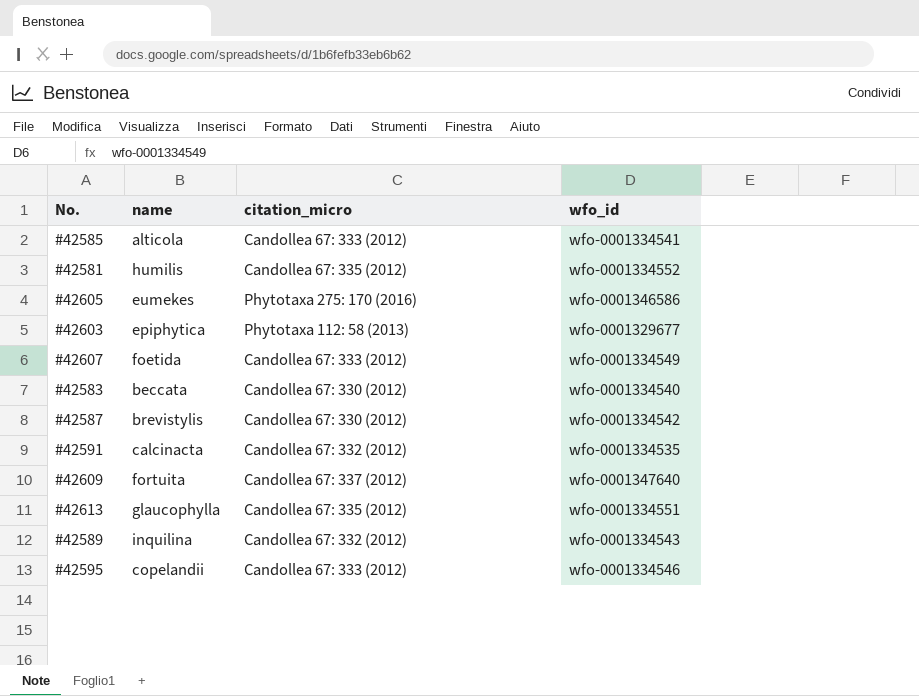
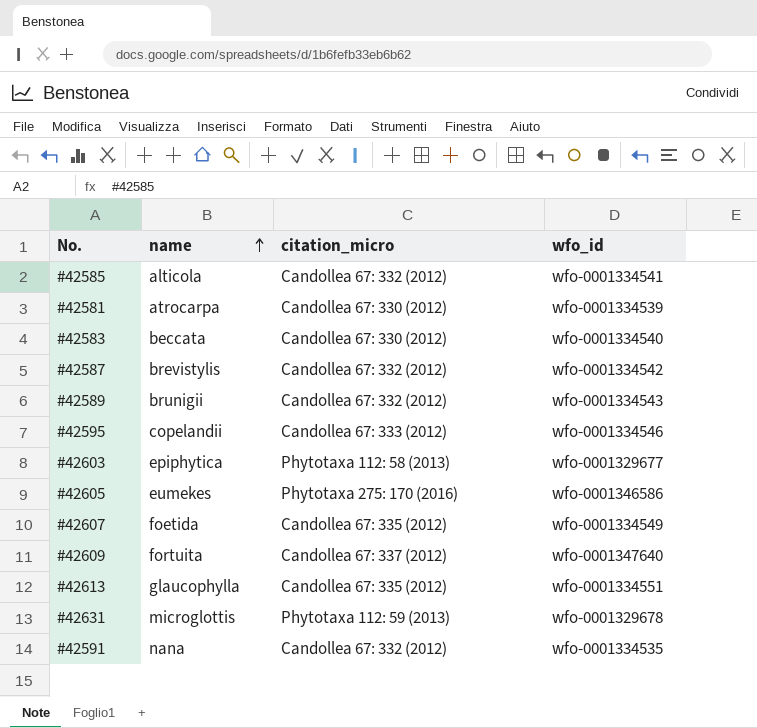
row order: none -> name ascending
#42585 | citation_micro: Candollea 67: 333 (2012) -> Candollea 67: 332 (2012)
#42581 | name: humilis -> atrocarpa
#42581 | citation_micro: Candollea 67: 335 (2012) -> Candollea 67: 330 (2012)
#42581 | wfo_id: wfo-0001334552 -> wfo-0001334539
#42587 | citation_micro: Candollea 67: 330 (2012) -> Candollea 67: 332 (2012)
#42589 | name: inquilina -> brunigii
#42607 | citation_micro: Candollea 67: 333 (2012) -> Candollea 67: 335 (2012)
row #42631: none -> microglottis | Phytotaxa 112: 59 (2013) | wfo-0001329678
#42591 | name: calcinacta -> nana

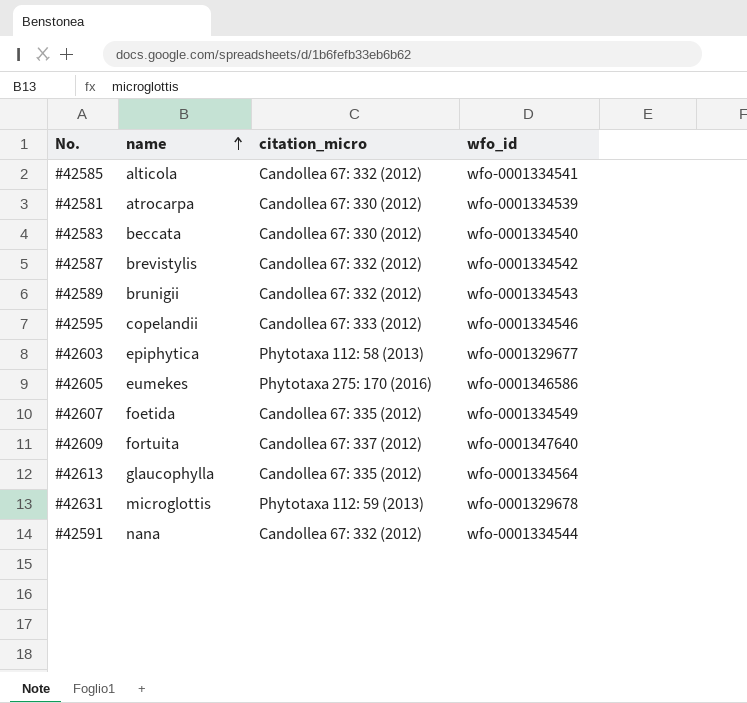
#42613 | wfo_id: wfo-0001334551 -> wfo-0001334564
#42591 | wfo_id: wfo-0001334535 -> wfo-0001334544

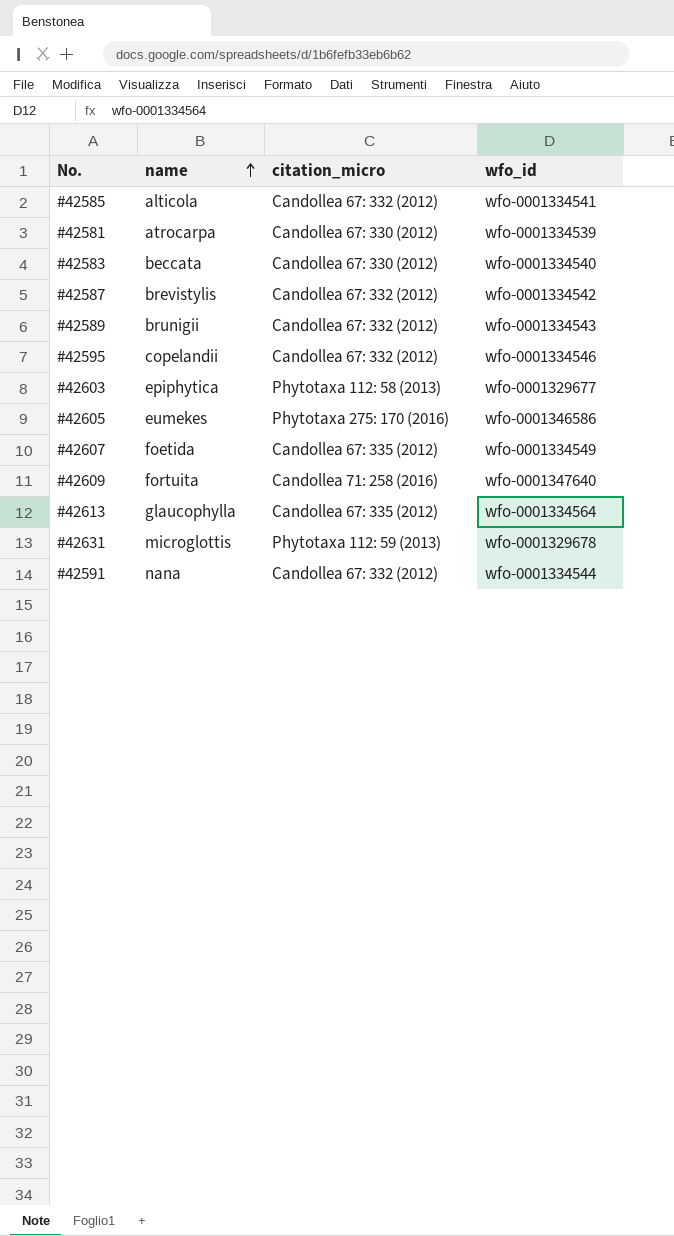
#42595 | citation_micro: Candollea 67: 333 (2012) -> Candollea 67: 332 (2012)
#42609 | citation_micro: Candollea 67: 337 (2012) -> Candollea 71: 258 (2016)

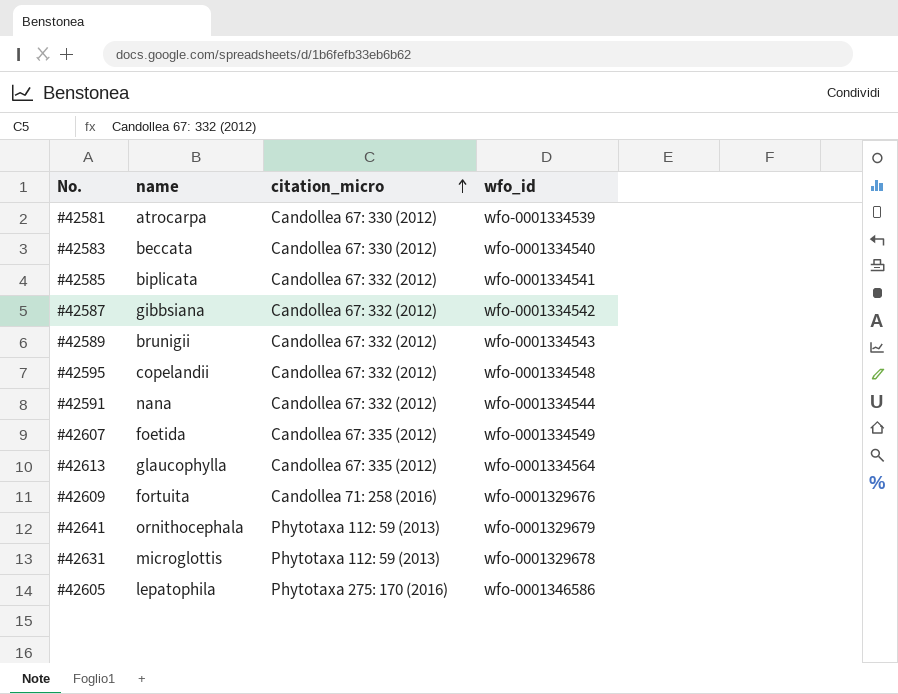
row order: name ascending -> citation_micro ascending
row #42603: epiphytica | Phytotaxa 112: 58 (2013) | wfo-0001329677 -> none
#42585 | name: alticola -> biplicata
#42587 | name: brevistylis -> gibbsiana
#42595 | wfo_id: wfo-0001334546 -> wfo-0001334548
#42609 | wfo_id: wfo-0001347640 -> wfo-0001329676
row #42641: none -> ornithocephala | Phytotaxa 112: 59 (2013) | wfo-0001329679
#42605 | name: eumekes -> lepatophila

